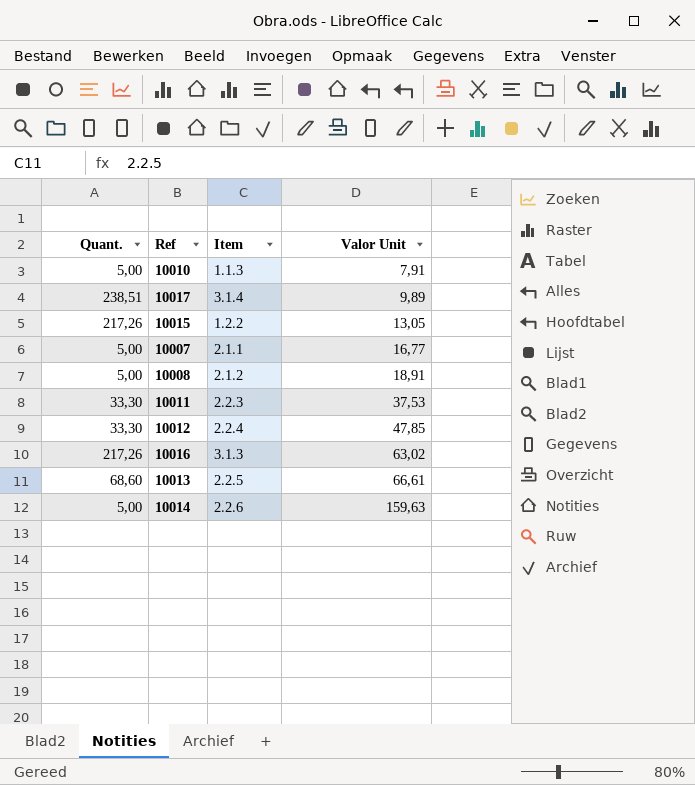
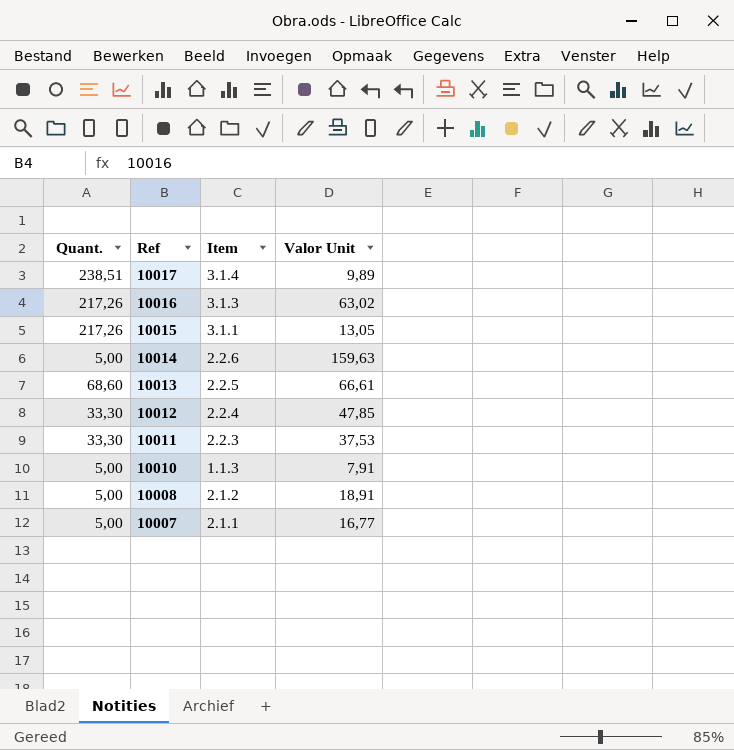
row order: Valor Unit ascending -> Ref descending
10015 | Item: 1.2.2 -> 3.1.1

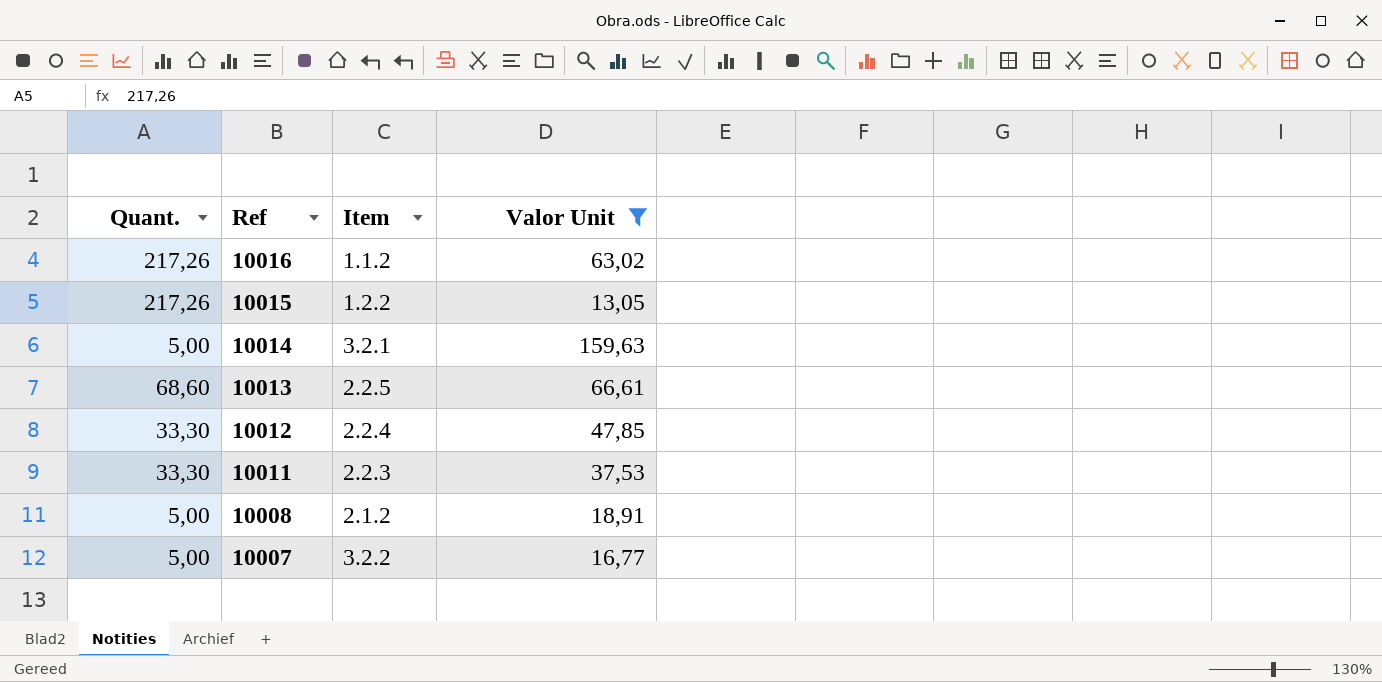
filter: none -> Valor Unit >= 13,05
10016 | Item: 3.1.3 -> 1.1.2
10015 | Item: 3.1.1 -> 1.2.2
10014 | Item: 2.2.6 -> 3.2.1
10007 | Item: 2.1.1 -> 3.2.2

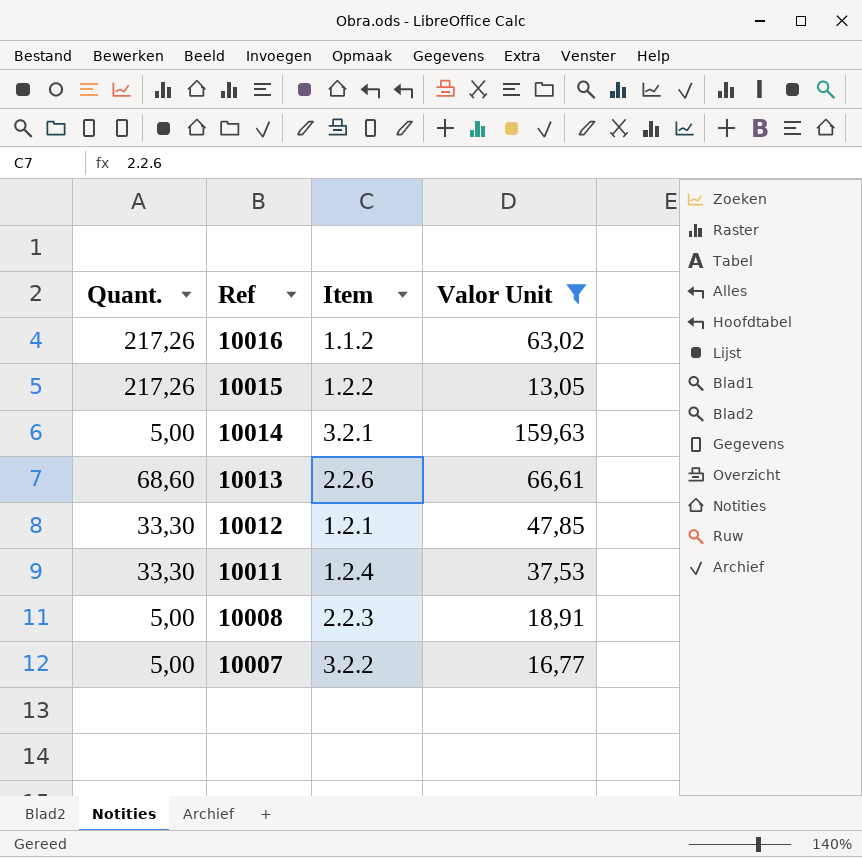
10013 | Item: 2.2.5 -> 2.2.6
10012 | Item: 2.2.4 -> 1.2.1
10011 | Item: 2.2.3 -> 1.2.4
10008 | Item: 2.1.2 -> 2.2.3

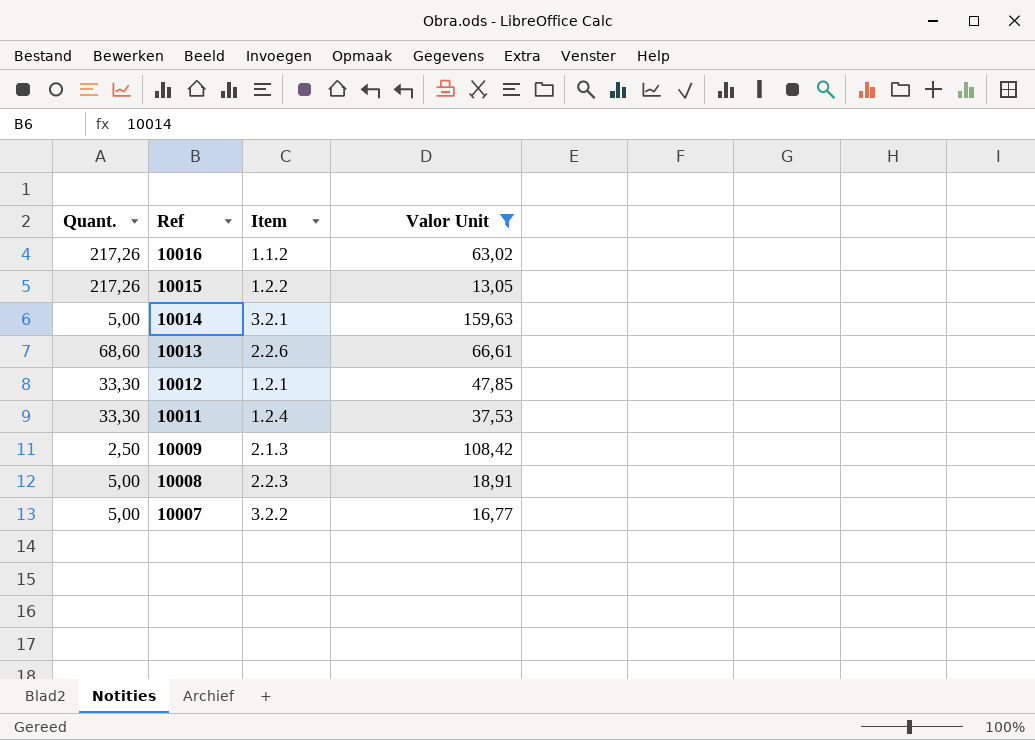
row 10009: none -> 2,50 | 2.1.3 | 108,42

